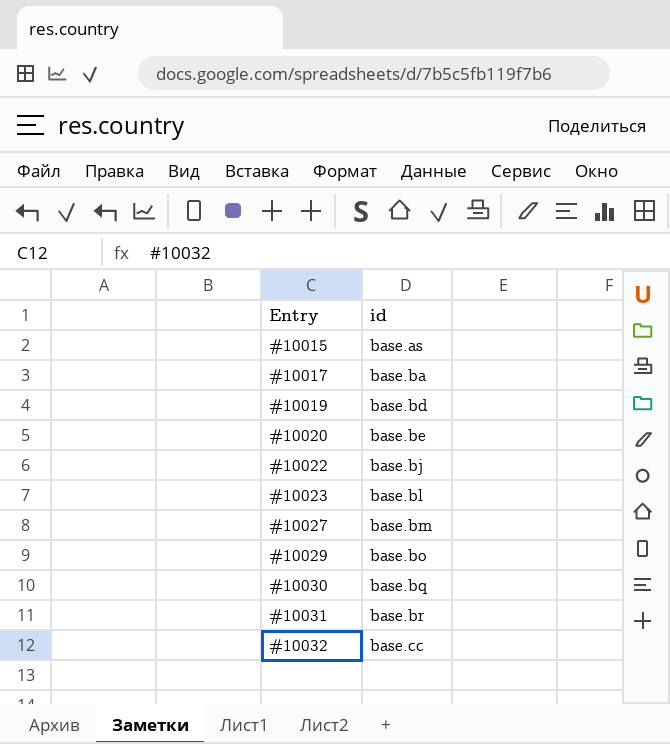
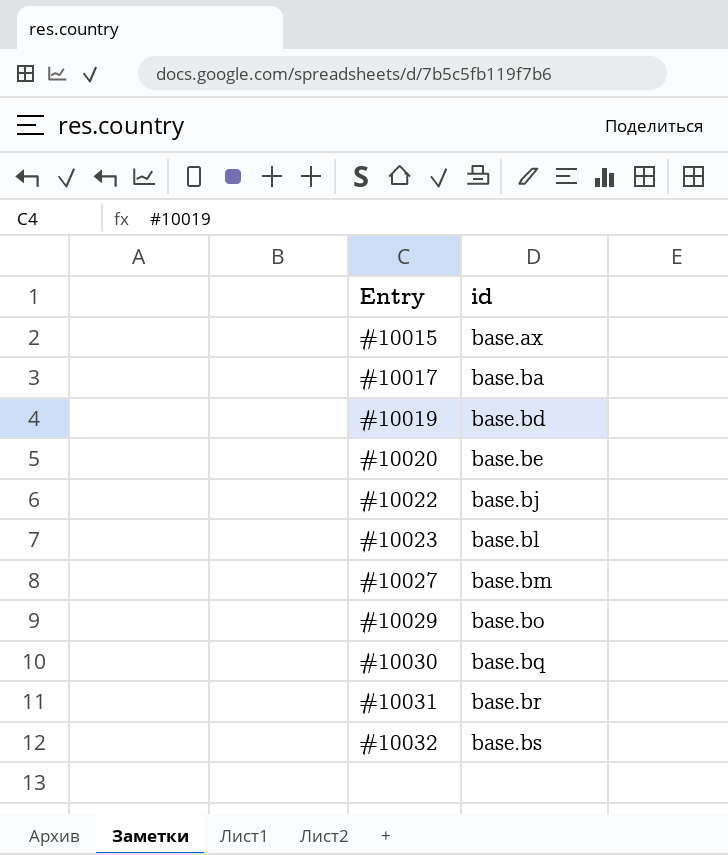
#10015 | id: base.as -> base.ax
#10032 | id: base.cc -> base.bs

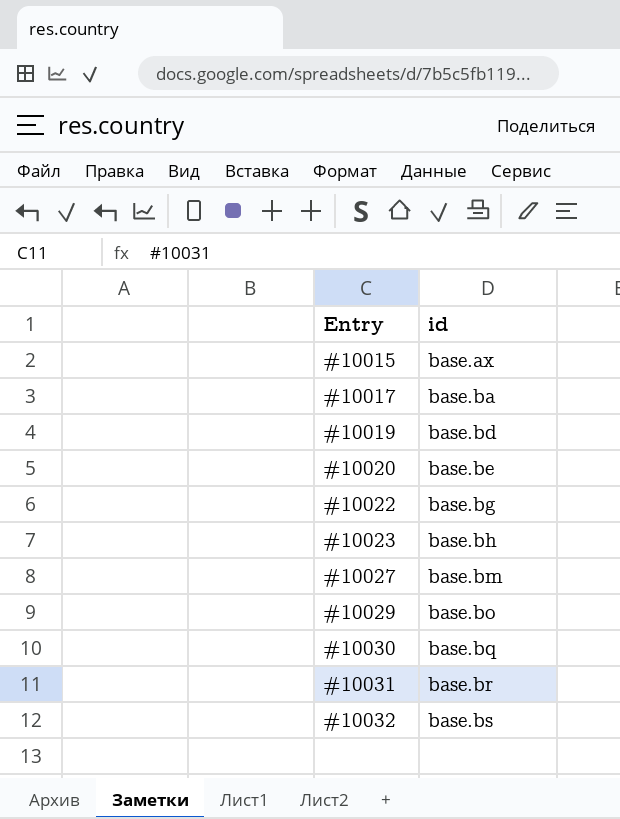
#10022 | id: base.bj -> base.bg
#10023 | id: base.bl -> base.bh

